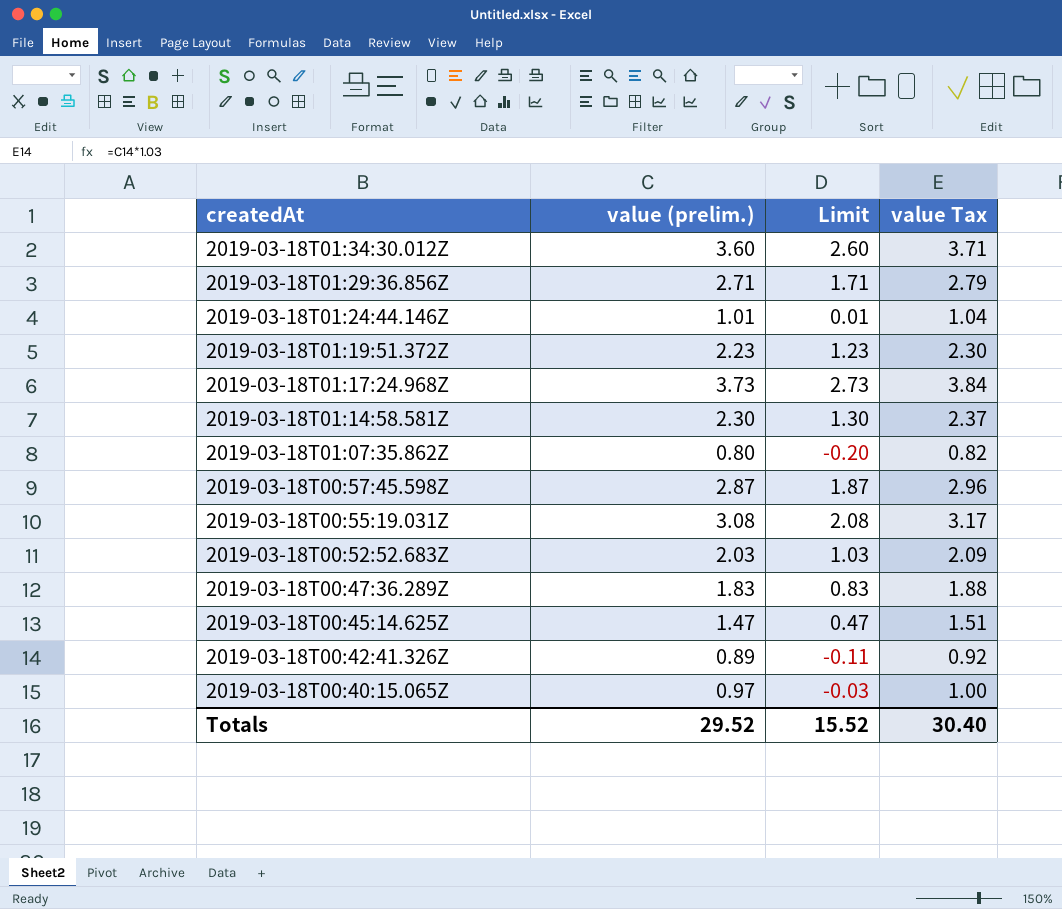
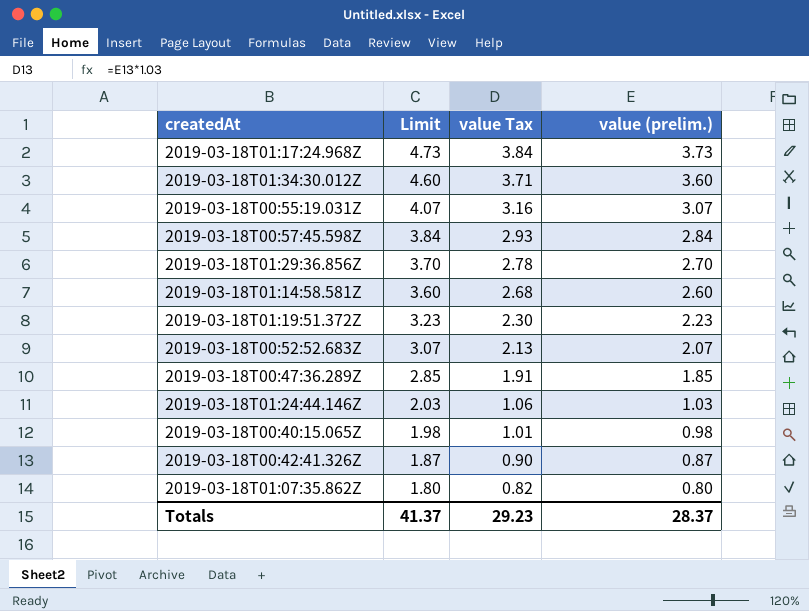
row order: createdAt descending -> Limit descending
column Limit | formula: [value (prelim.)] - 1 -> [value (prelim.)] + 1
column value (prelim.) | position: 2 -> 4
row 2019-03-18T00:45:14.625Z: 1.47 | 0.47 | 1.51 -> none
2019-03-18T00:55:19.031Z | value Tax: 3.17 -> 3.16
2019-03-18T00:55:19.031Z | value (prelim.): 3.08 -> 3.07
2019-03-18T00:57:45.598Z | value Tax: 2.96 -> 2.93
2019-03-18T00:57:45.598Z | value (prelim.): 2.87 -> 2.84
2019-03-18T01:29:36.856Z | value Tax: 2.79 -> 2.78
2019-03-18T01:29:36.856Z | value (prelim.): 2.71 -> 2.70
2019-03-18T01:14:58.581Z | value Tax: 2.37 -> 2.68
2019-03-18T01:14:58.581Z | value (prelim.): 2.30 -> 2.60
2019-03-18T00:52:52.683Z | value Tax: 2.09 -> 2.13
2019-03-18T00:52:52.683Z | value (prelim.): 2.03 -> 2.07
2019-03-18T00:47:36.289Z | value Tax: 1.88 -> 1.91
2019-03-18T00:47:36.289Z | value (prelim.): 1.83 -> 1.85
2019-03-18T01:24:44.146Z | value Tax: 1.04 -> 1.06
2019-03-18T01:24:44.146Z | value (prelim.): 1.01 -> 1.03
2019-03-18T00:40:15.065Z | value Tax: 1.00 -> 1.01
2019-03-18T00:40:15.065Z | value (prelim.): 0.97 -> 0.98
2019-03-18T00:42:41.326Z | value Tax: 0.92 -> 0.90
2019-03-18T00:42:41.326Z | value (prelim.): 0.89 -> 0.87
Totals | Limit: 15.52 -> 41.37
Totals | value Tax: 30.40 -> 29.23
Totals | value (prelim.): 29.52 -> 28.37

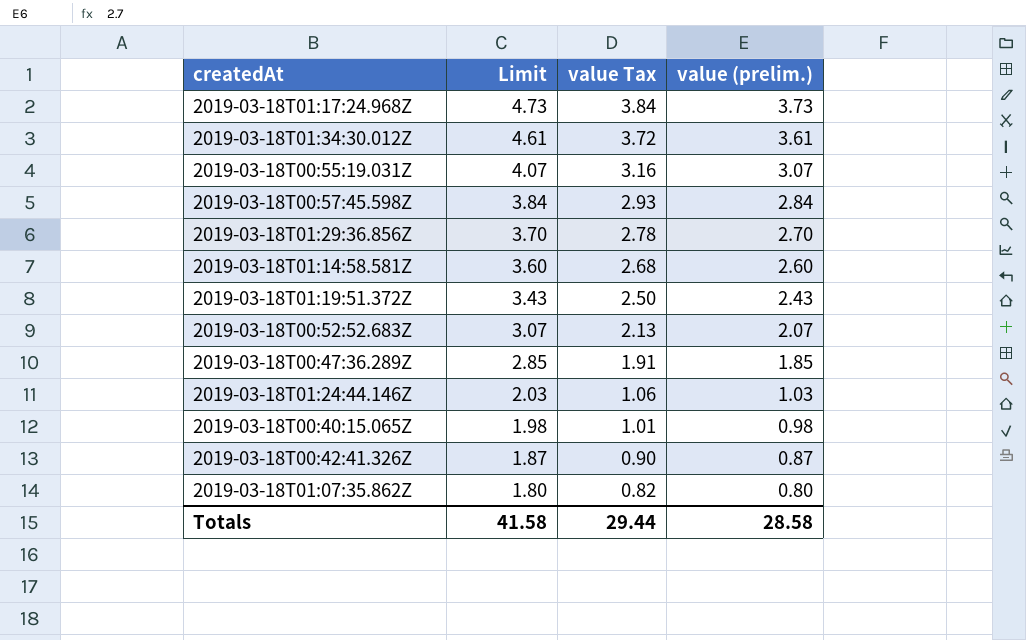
2019-03-18T01:34:30.012Z | Limit: 4.60 -> 4.61
2019-03-18T01:34:30.012Z | value Tax: 3.71 -> 3.72
2019-03-18T01:34:30.012Z | value (prelim.): 3.60 -> 3.61
2019-03-18T01:19:51.372Z | Limit: 3.23 -> 3.43
2019-03-18T01:19:51.372Z | value Tax: 2.30 -> 2.50
2019-03-18T01:19:51.372Z | value (prelim.): 2.23 -> 2.43
Totals | Limit: 41.37 -> 41.58
Totals | value Tax: 29.23 -> 29.44
Totals | value (prelim.): 28.37 -> 28.58

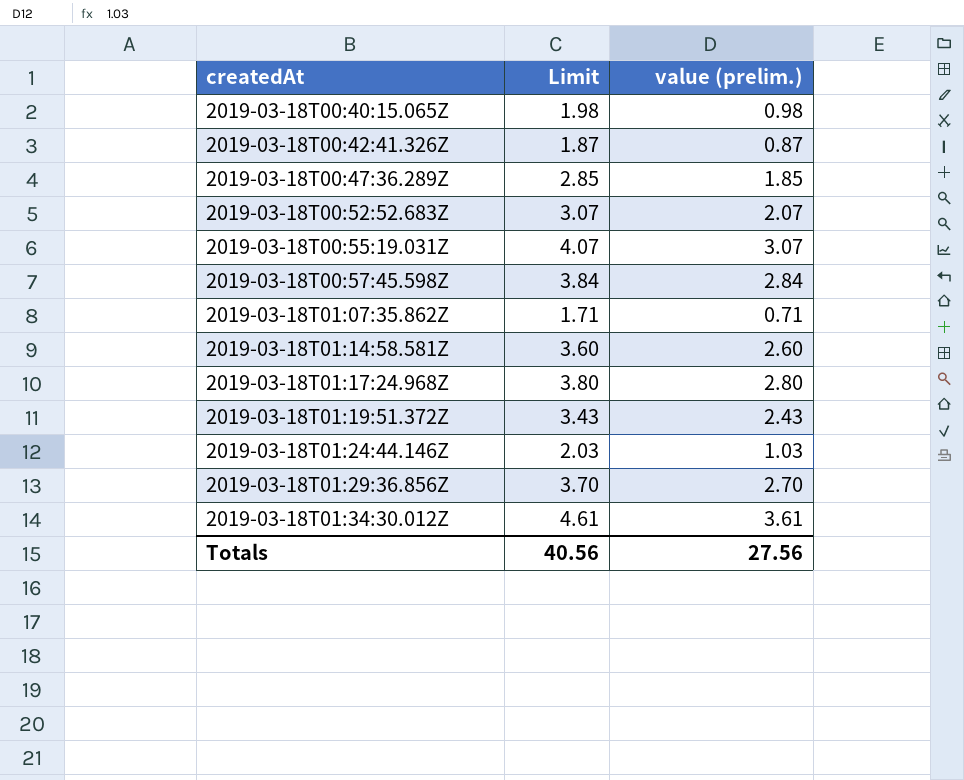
row order: Limit descending -> createdAt ascending
column value Tax | formula: [value (prelim.)] * 1.03 -> none
2019-03-18T01:07:35.862Z | Limit: 1.80 -> 1.71
2019-03-18T01:07:35.862Z | value (prelim.): 0.80 -> 0.71
2019-03-18T01:17:24.968Z | Limit: 4.73 -> 3.80
2019-03-18T01:17:24.968Z | value (prelim.): 3.73 -> 2.80
Totals | Limit: 41.58 -> 40.56
Totals | value (prelim.): 28.58 -> 27.56

